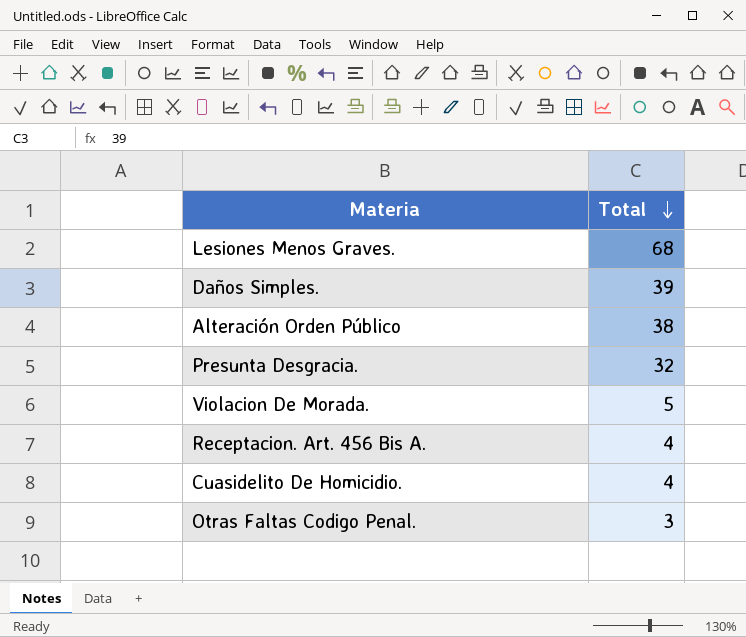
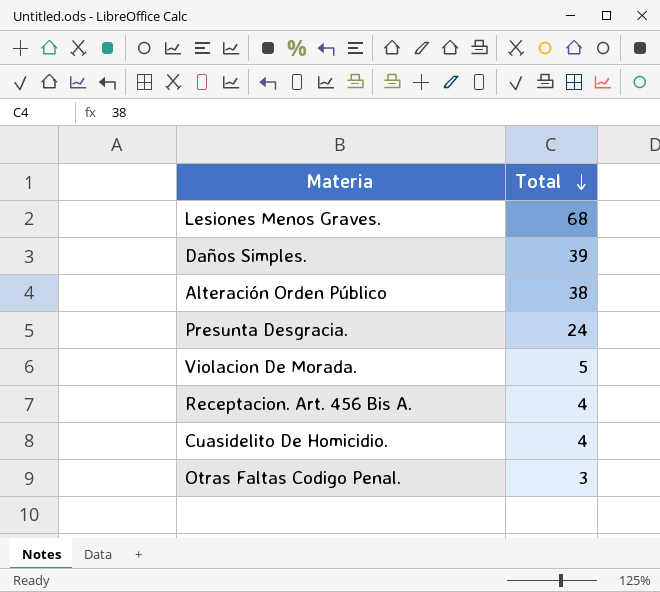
Presunta Desgracia. | Total: 32 -> 24

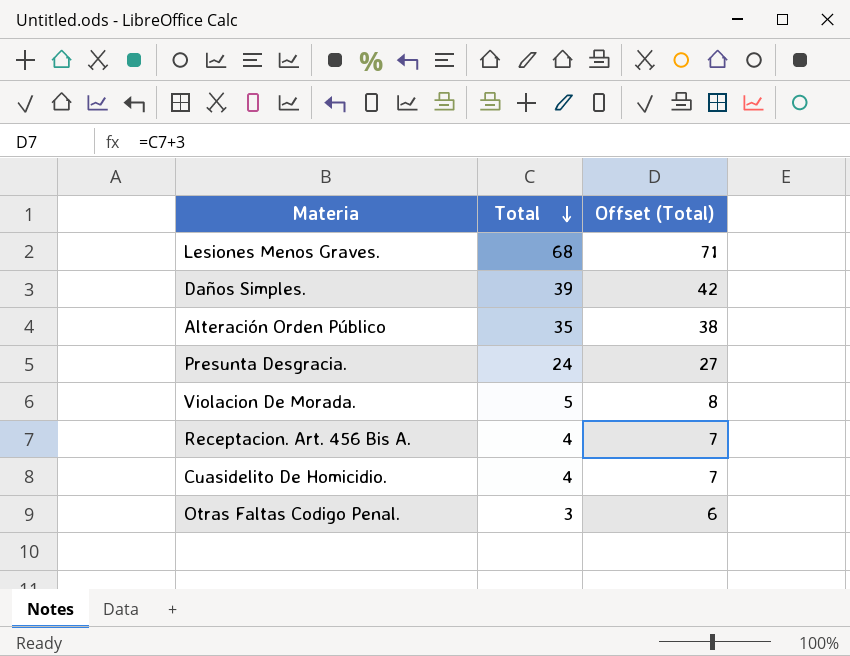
column Offset (Total) | formula: none -> [Total] + 3
Alteración Orden Público | Total: 38 -> 35

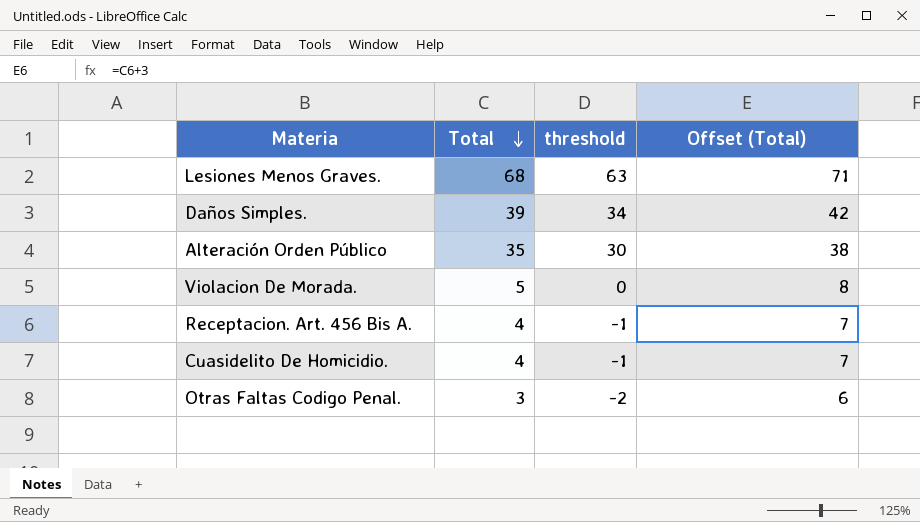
column threshold | formula: none -> [Total] - 5
row Presunta Desgracia.: 24 | 27 -> none

